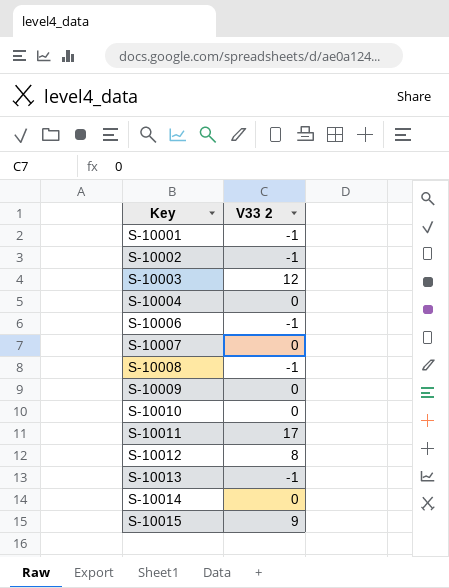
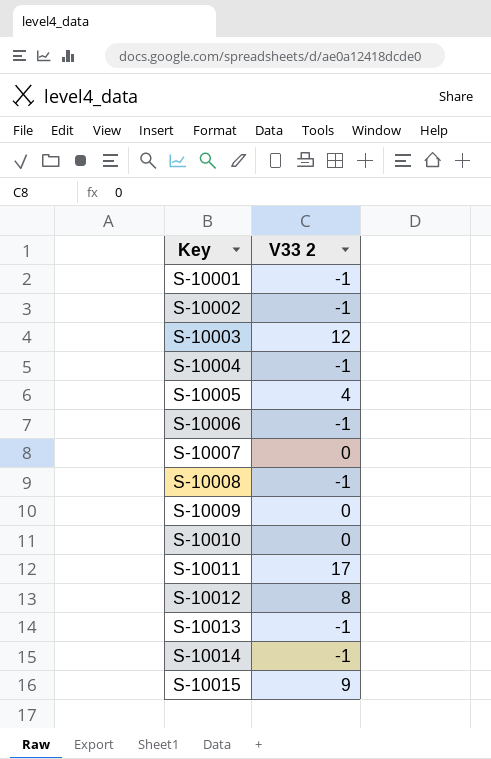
S-10004 | V33 2: 0 -> -1
row S-10005: none -> 4
S-10014 | V33 2: 0 -> -1

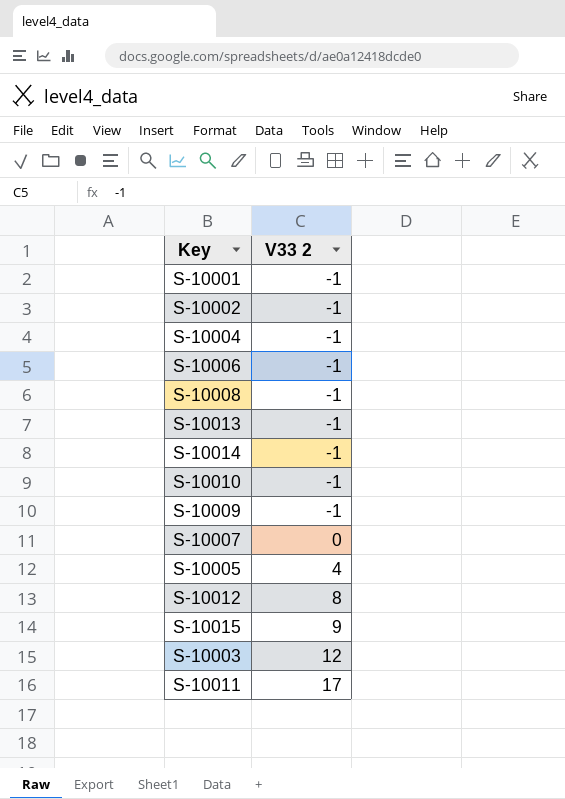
row order: Key ascending -> V33 2 ascending
S-10010 | V33 2: 0 -> -1
S-10009 | V33 2: 0 -> -1

